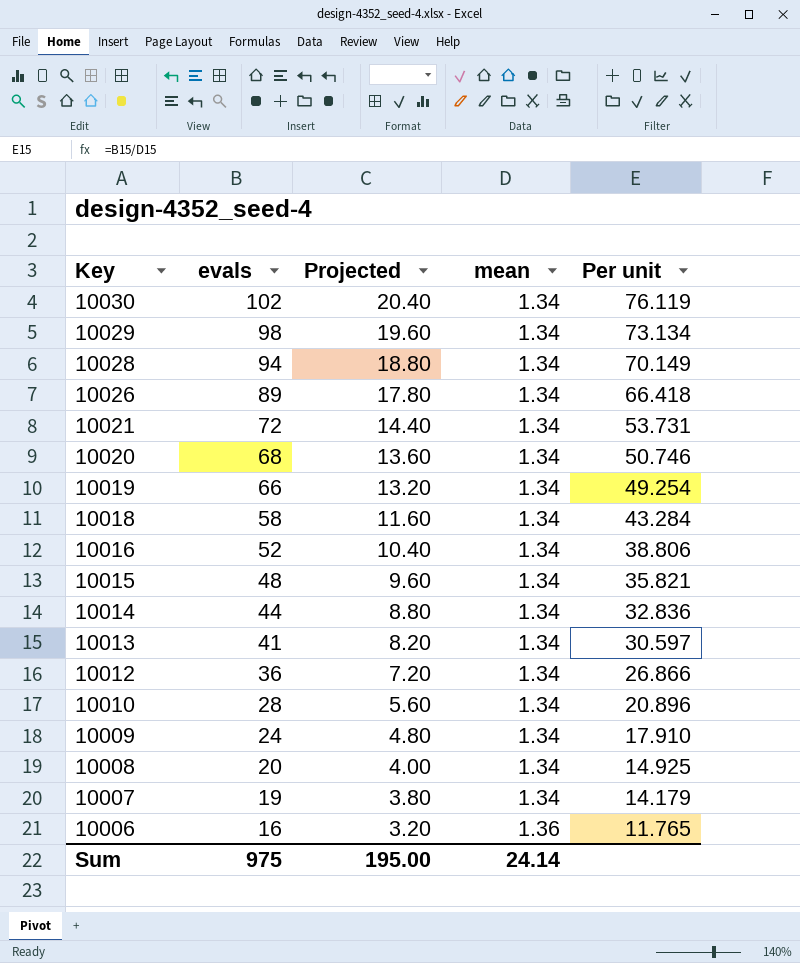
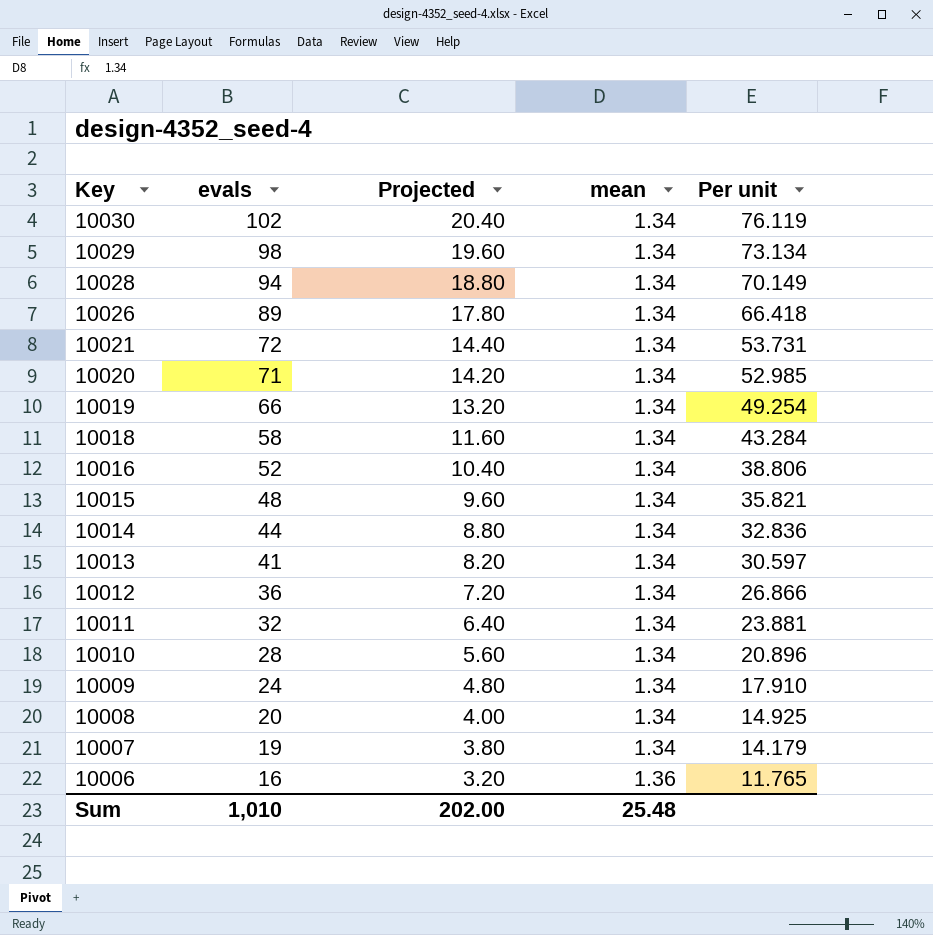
10020 | evals: 68 -> 71
10020 | Projected: 13.60 -> 14.20
10020 | Per unit: 50.746 -> 52.985
row 10011: none -> 32 | 6.40 | 1.34 | 23.881
Sum | evals: 975 -> 1,010
Sum | Projected: 195.00 -> 202.00
Sum | mean: 24.14 -> 25.48

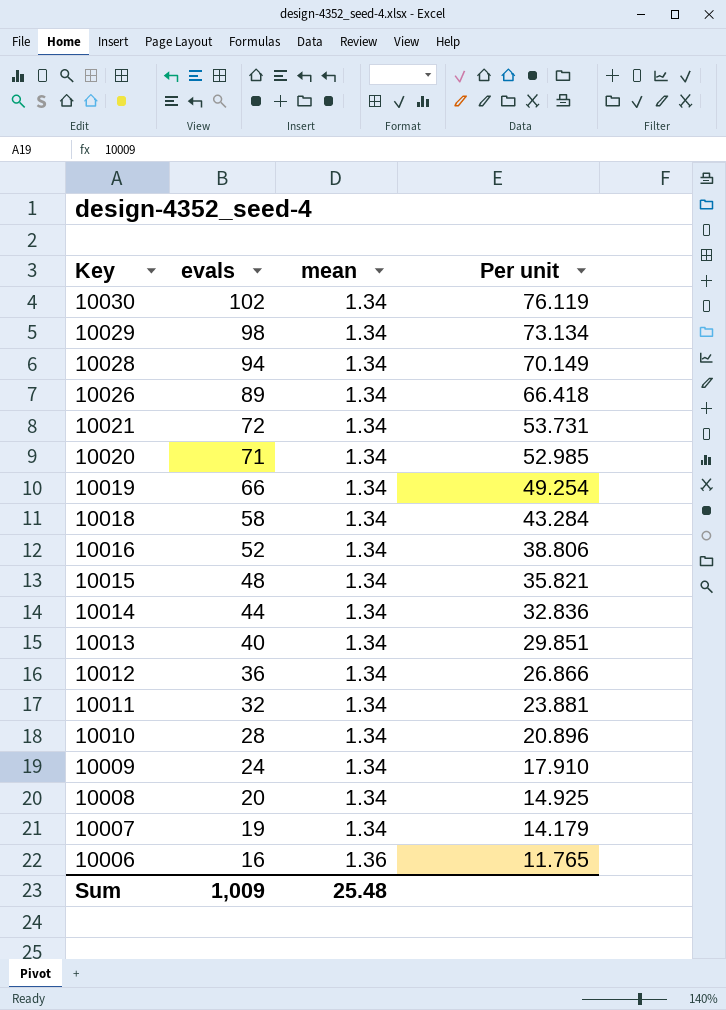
column Projected | formula: [evals] * 0.2 -> none
10013 | evals: 41 -> 40
10013 | Per unit: 30.597 -> 29.851
Sum | evals: 1,010 -> 1,009

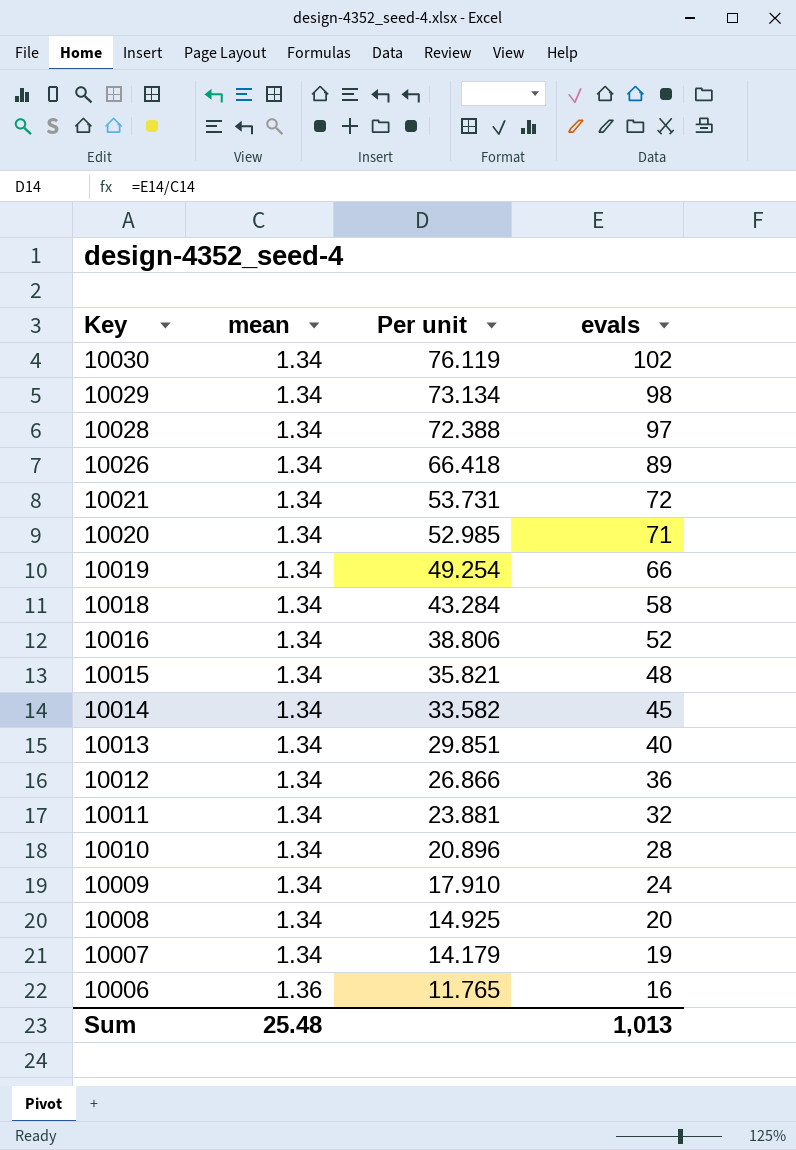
column evals | position: 2 -> 4
10028 | Per unit: 70.149 -> 72.388
10028 | evals: 94 -> 97
10014 | Per unit: 32.836 -> 33.582
10014 | evals: 44 -> 45
Sum | evals: 1,009 -> 1,013

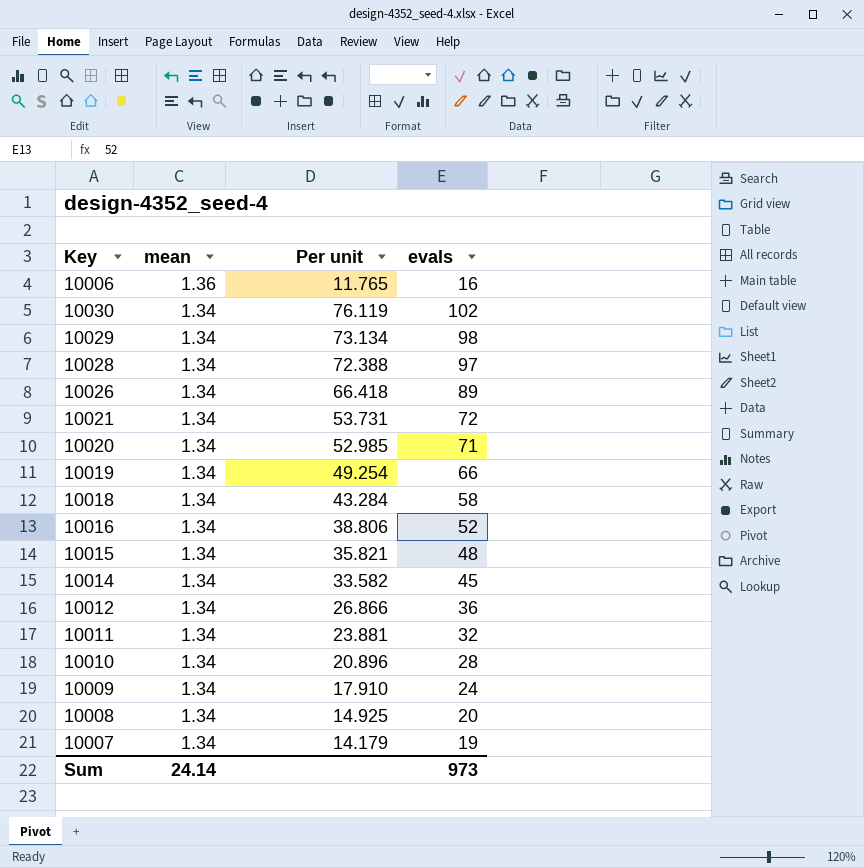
row order: Key descending -> mean descending
row 10013: 1.34 | 29.851 | 40 -> none
Sum | mean: 25.48 -> 24.14
Sum | evals: 1,013 -> 973

